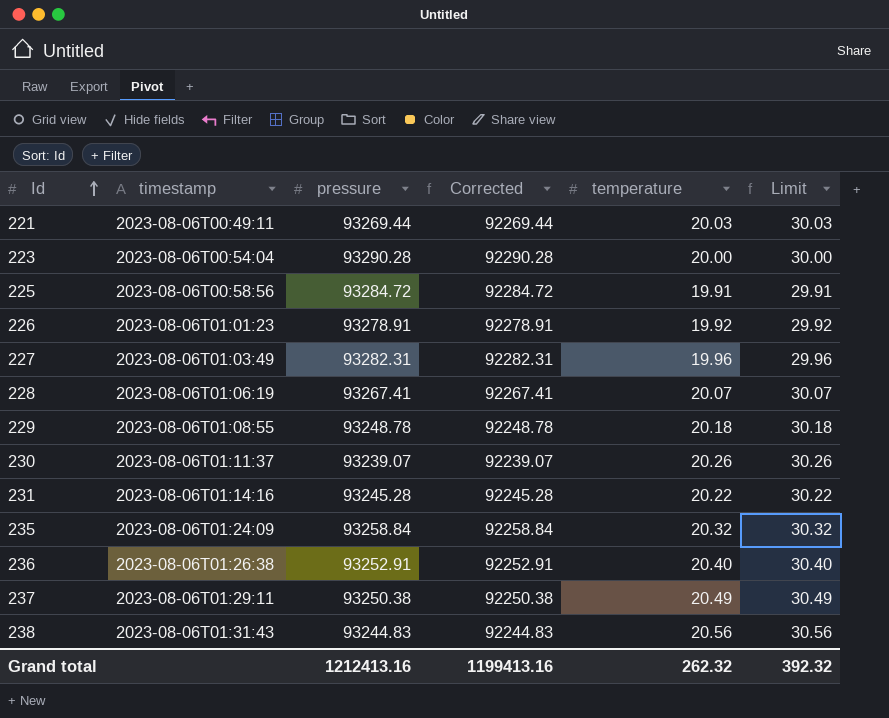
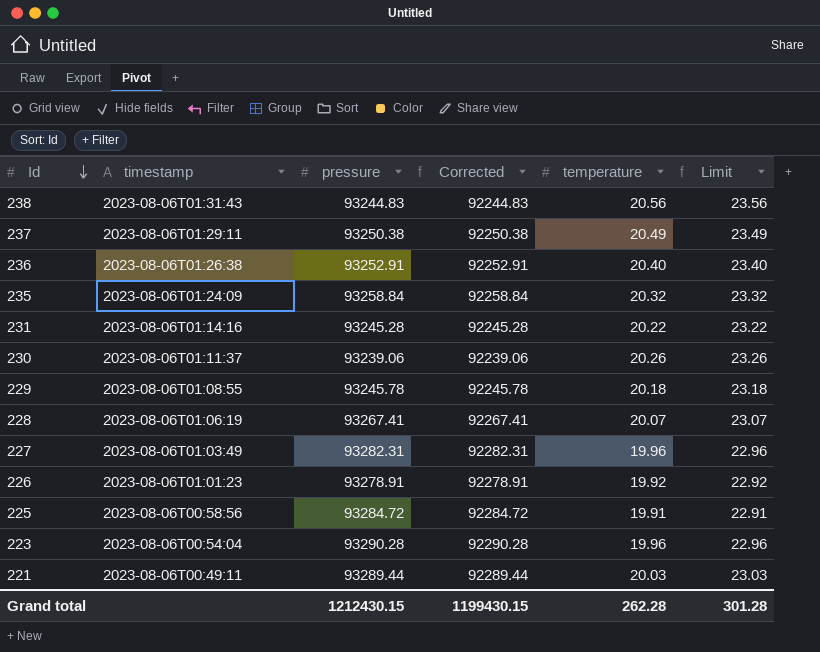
row order: Id ascending -> Id descending
column Limit | formula: [temperature] + 10 -> [temperature] + 3
230 | pressure: 93239.07 -> 93239.06
230 | Corrected: 92239.07 -> 92239.06
229 | pressure: 93248.78 -> 93245.78
229 | Corrected: 92248.78 -> 92245.78
223 | temperature: 20.00 -> 19.96
221 | pressure: 93269.44 -> 93289.44
221 | Corrected: 92269.44 -> 92289.44
Grand total | pressure: 1212413.16 -> 1212430.15
Grand total | Corrected: 1199413.16 -> 1199430.15
Grand total | temperature: 262.32 -> 262.28
Grand total | Limit: 392.32 -> 301.28

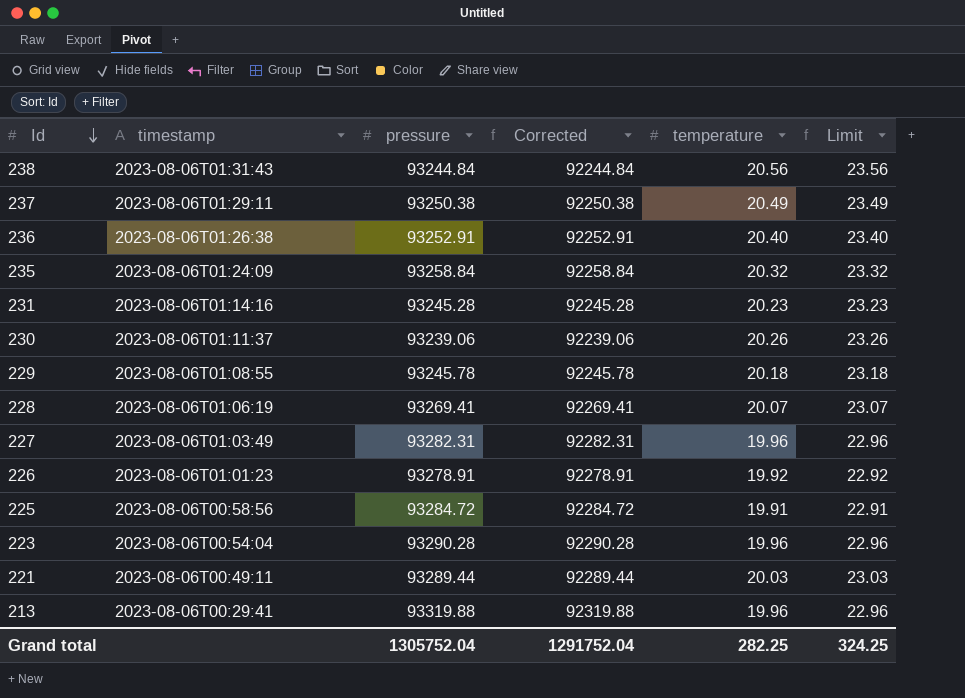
238 | pressure: 93244.83 -> 93244.84
238 | Corrected: 92244.83 -> 92244.84
231 | temperature: 20.22 -> 20.23
231 | Limit: 23.22 -> 23.23
228 | pressure: 93267.41 -> 93269.41
228 | Corrected: 92267.41 -> 92269.41
row 213: none -> 2023-08-06T00:29:41 | 93319.88 | 92319.88 | 19.96 | 22.96
Grand total | pressure: 1212430.15 -> 1305752.04
Grand total | Corrected: 1199430.15 -> 1291752.04
Grand total | temperature: 262.28 -> 282.25
Grand total | Limit: 301.28 -> 324.25

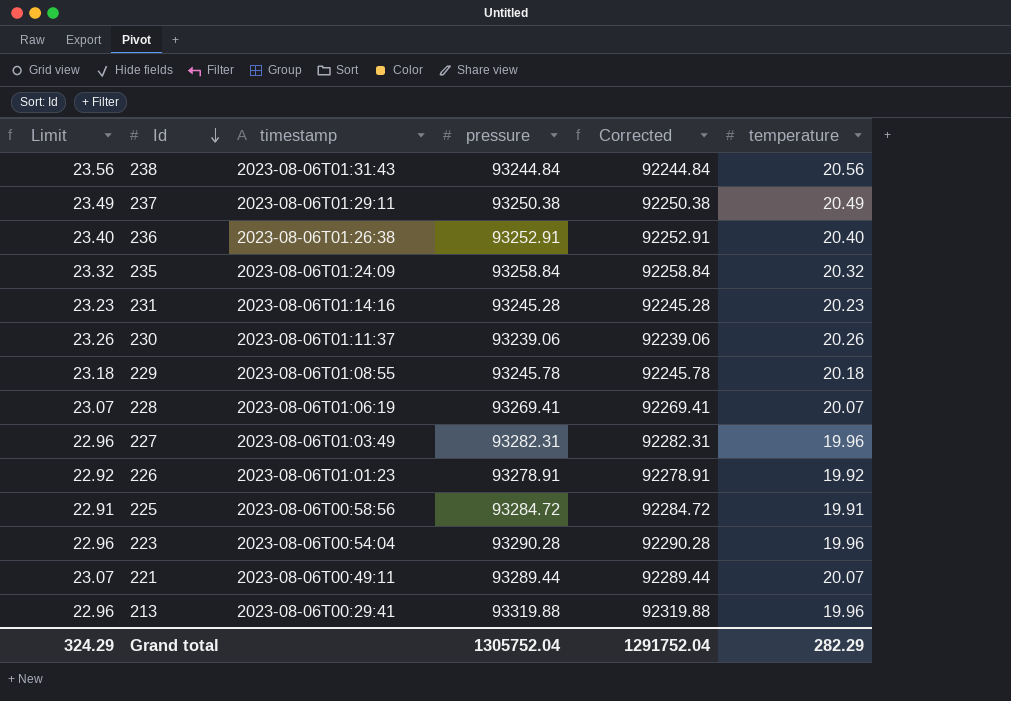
column Limit | position: 6 -> 1
221 | Limit: 23.03 -> 23.07
221 | temperature: 20.03 -> 20.07
Grand total | Limit: 324.25 -> 324.29
Grand total | temperature: 282.25 -> 282.29

